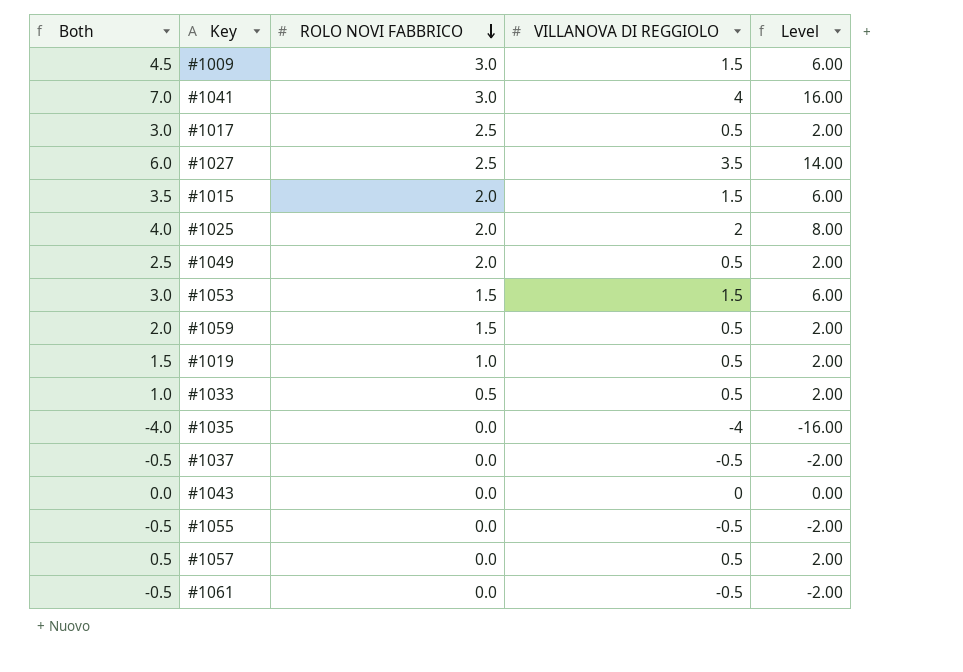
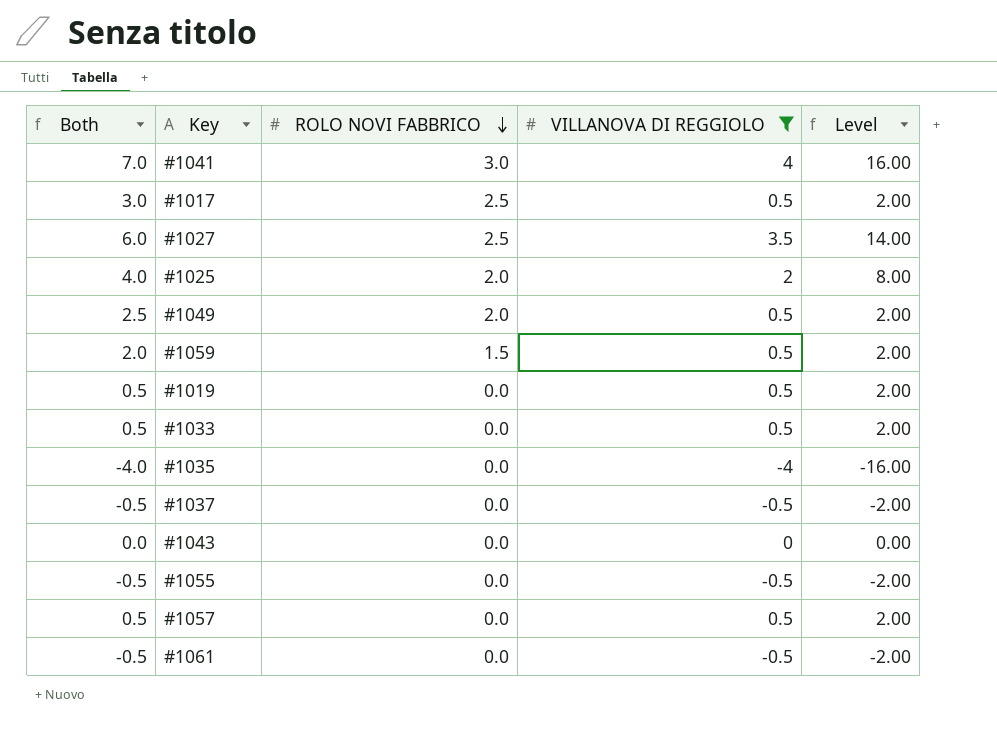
filter: none -> VILLANOVA DI REGGIOLO != 1.5
#1019 | Both: 1.5 -> 0.5
#1019 | ROLO NOVI FABBRICO: 1.0 -> 0.0
#1033 | Both: 1.0 -> 0.5
#1033 | ROLO NOVI FABBRICO: 0.5 -> 0.0

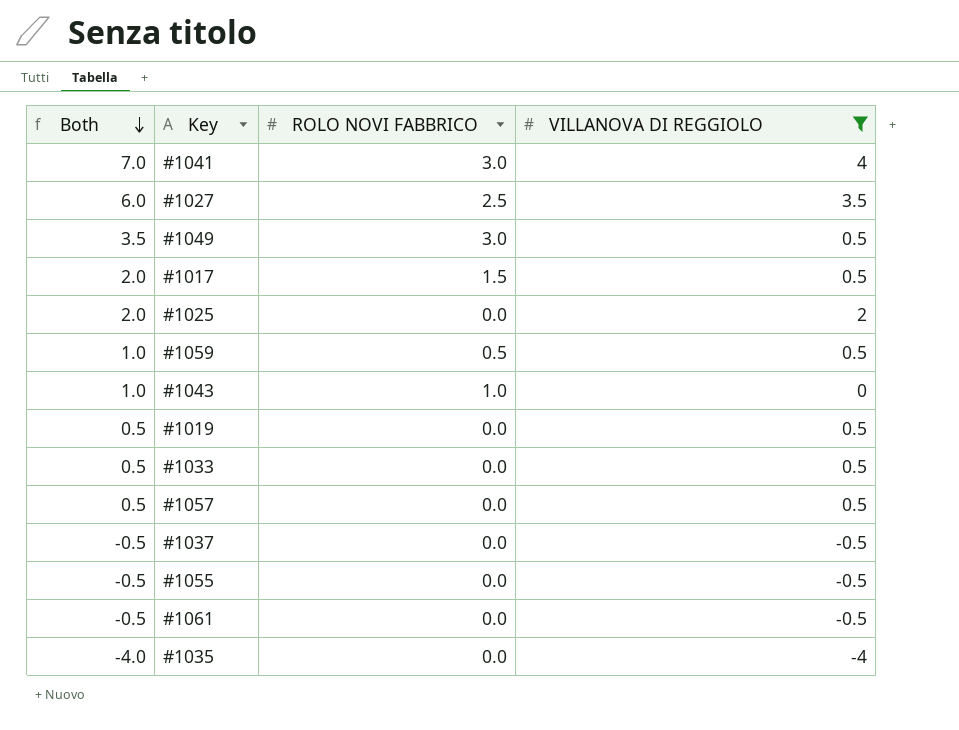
row order: ROLO NOVI FABBRICO descending -> Both descending
column Level | formula: [VILLANOVA DI REGGIOLO] * 4 -> none
#1049 | Both: 2.5 -> 3.5
#1049 | ROLO NOVI FABBRICO: 2.0 -> 3.0
#1017 | Both: 3.0 -> 2.0
#1017 | ROLO NOVI FABBRICO: 2.5 -> 1.5
#1025 | Both: 4.0 -> 2.0
#1025 | ROLO NOVI FABBRICO: 2.0 -> 0.0
#1059 | Both: 2.0 -> 1.0
#1059 | ROLO NOVI FABBRICO: 1.5 -> 0.5
#1043 | Both: 0.0 -> 1.0
#1043 | ROLO NOVI FABBRICO: 0.0 -> 1.0

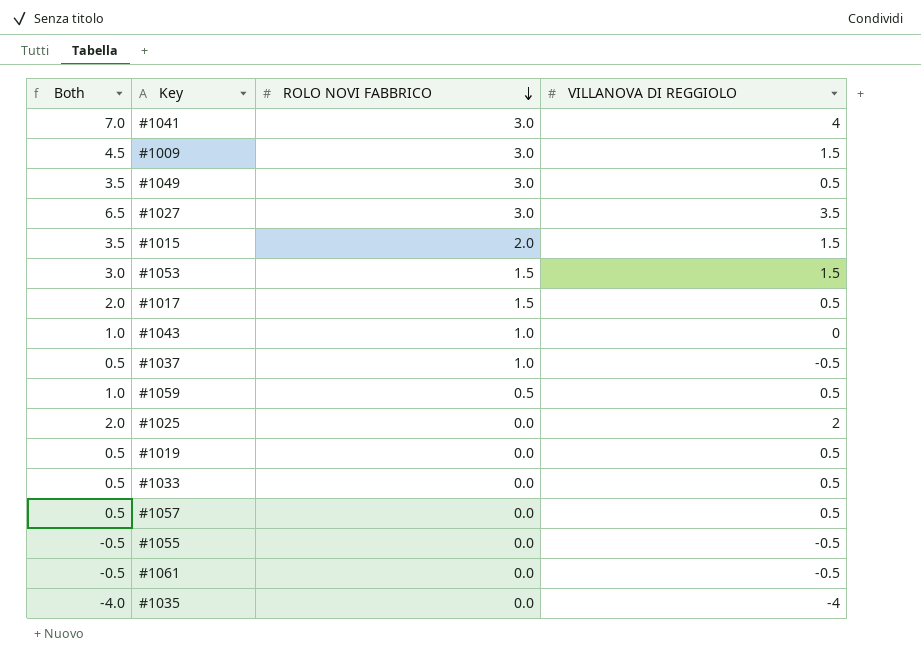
filter: VILLANOVA DI REGGIOLO != 1.5 -> none
row order: Both descending -> ROLO NOVI FABBRICO descending
#1027 | Both: 6.0 -> 6.5
#1027 | ROLO NOVI FABBRICO: 2.5 -> 3.0
#1037 | Both: -0.5 -> 0.5
#1037 | ROLO NOVI FABBRICO: 0.0 -> 1.0

